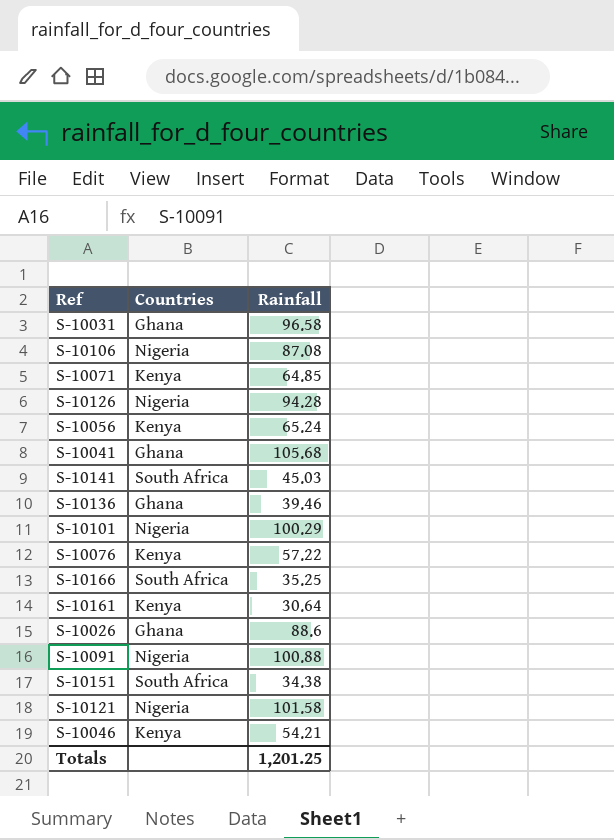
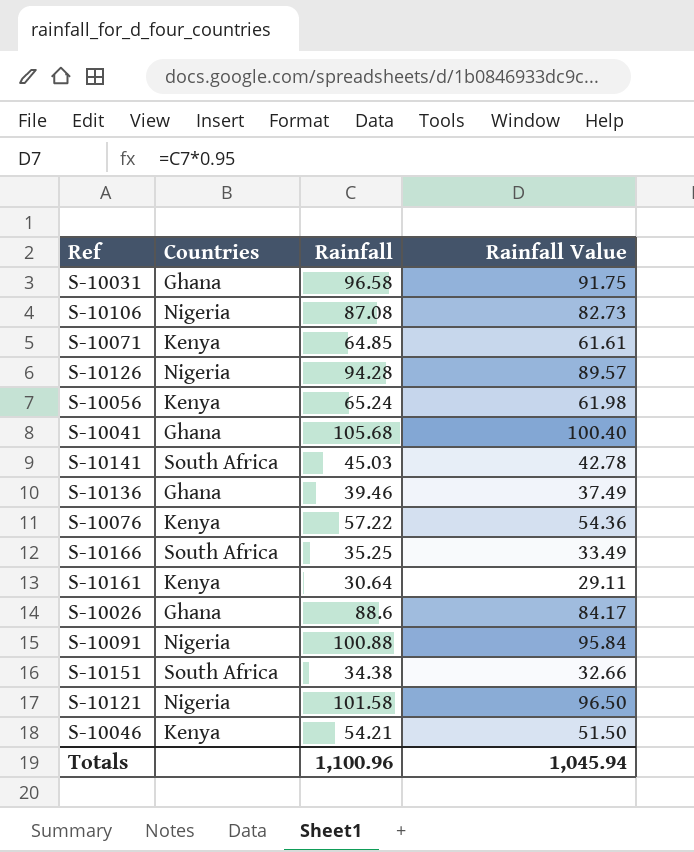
column Rainfall Value | formula: none -> [Rainfall] * 0.95
row S-10101: Nigeria | 100.29 -> none
Totals | Rainfall: 1,201.25 -> 1,100.96

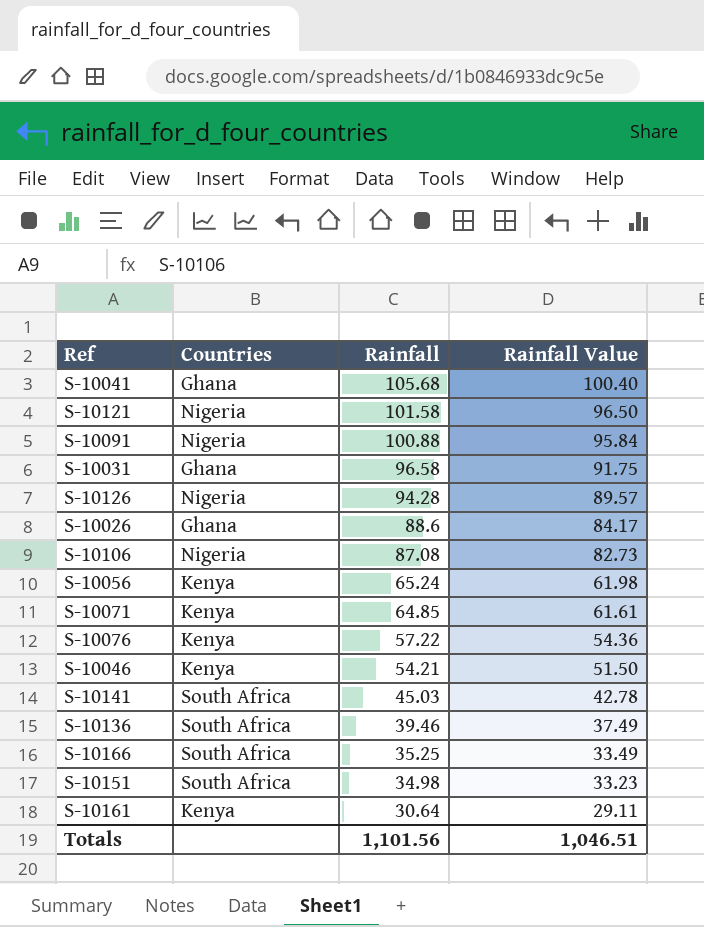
row order: none -> Rainfall descending
S-10136 | Countries: Ghana -> South Africa
S-10151 | Rainfall: 34.38 -> 34.98
S-10151 | Rainfall Value: 32.66 -> 33.23
Totals | Rainfall: 1,100.96 -> 1,101.56
Totals | Rainfall Value: 1,045.94 -> 1,046.51

